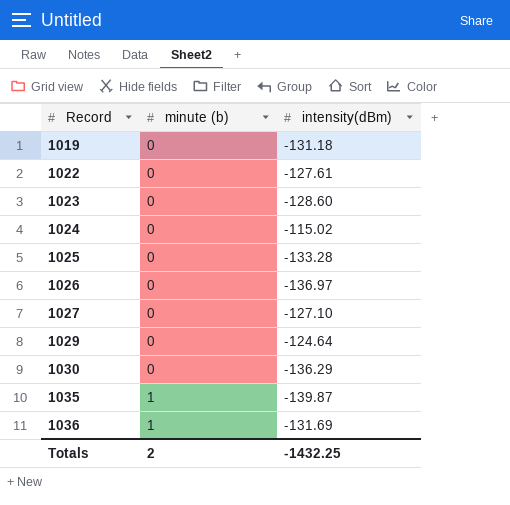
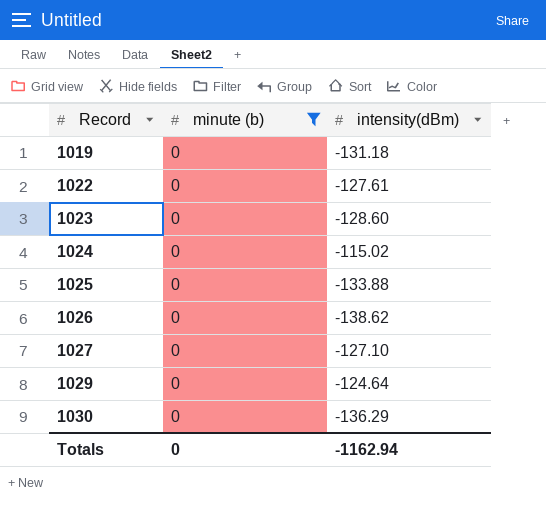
filter: none -> minute (b) = 0
1025 | intensity(dBm): -133.28 -> -133.88
1026 | intensity(dBm): -136.97 -> -138.62
Totals | minute (b): 2 -> 0
Totals | intensity(dBm): -1432.25 -> -1162.94

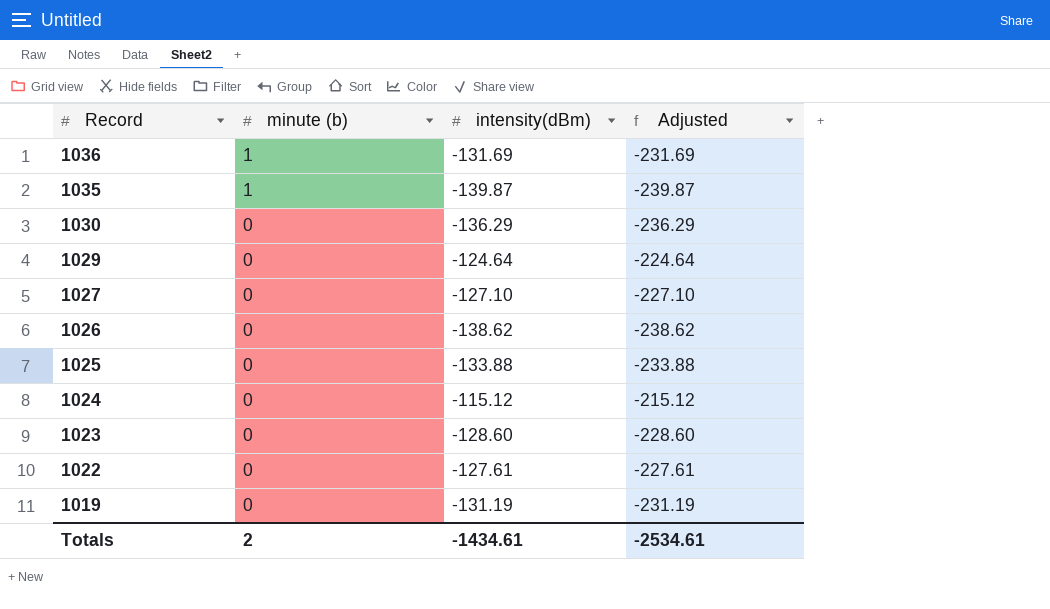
filter: minute (b) = 0 -> none
row order: Record ascending -> Record descending
column Adjusted | formula: none -> [intensity(dBm)] - 100
1024 | intensity(dBm): -115.02 -> -115.12
1019 | intensity(dBm): -131.18 -> -131.19
Totals | minute (b): 0 -> 2
Totals | intensity(dBm): -1162.94 -> -1434.61

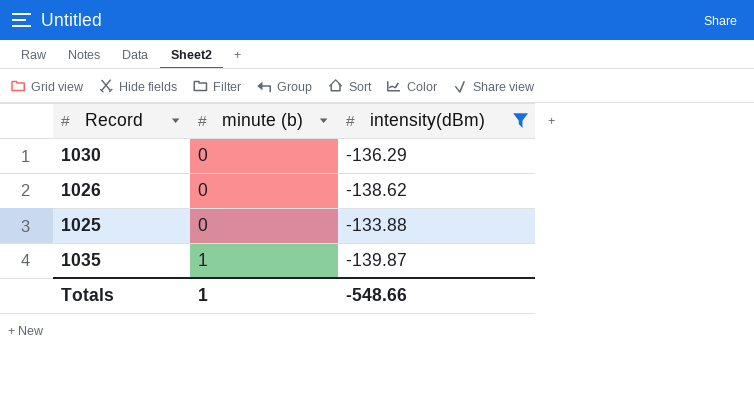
filter: none -> intensity(dBm) <= -133.88
row order: Record descending -> minute (b) ascending
column Adjusted | formula: [intensity(dBm)] - 100 -> none
Totals | minute (b): 2 -> 1
Totals | intensity(dBm): -1434.61 -> -548.66

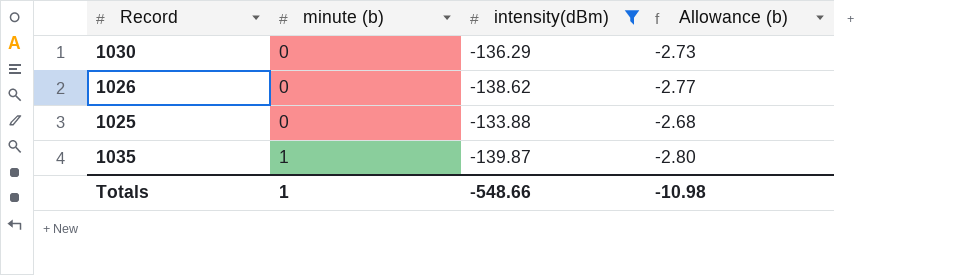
column Allowance (b) | formula: none -> [intensity(dBm)] * 0.02

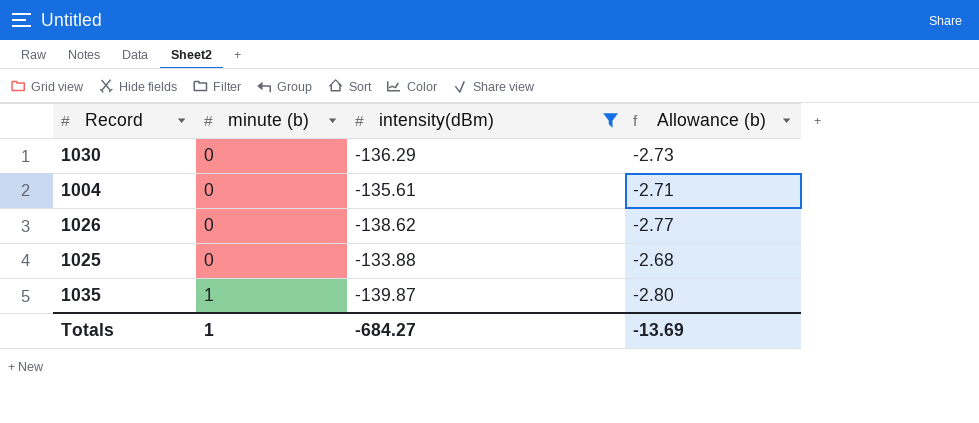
row 1004: none -> 0 | -135.61 | -2.71
Totals | intensity(dBm): -548.66 -> -684.27
Totals | Allowance (b): -10.98 -> -13.69

